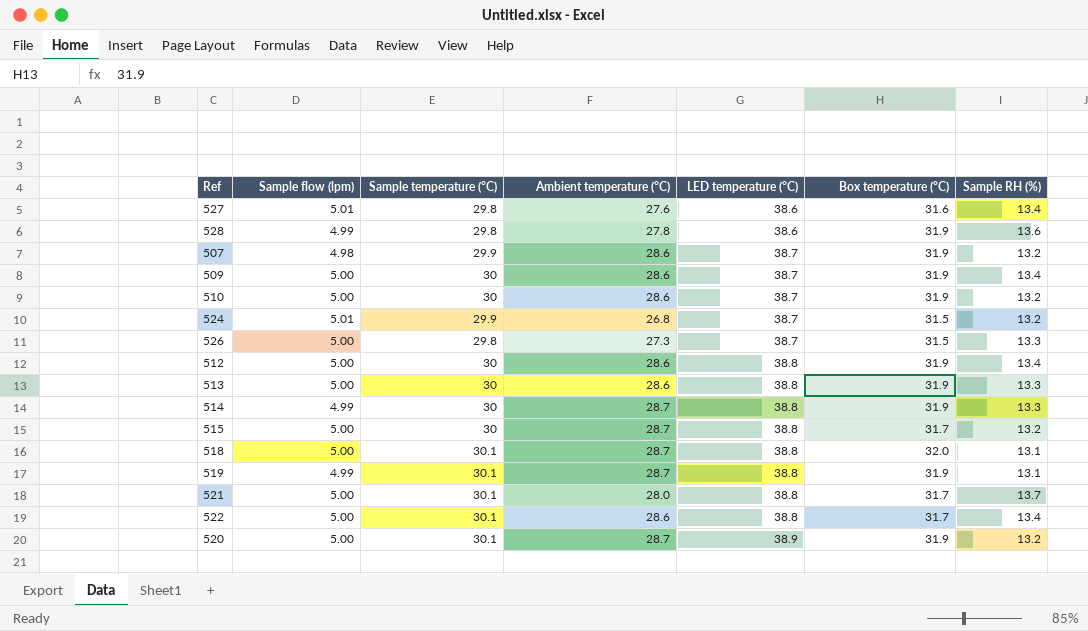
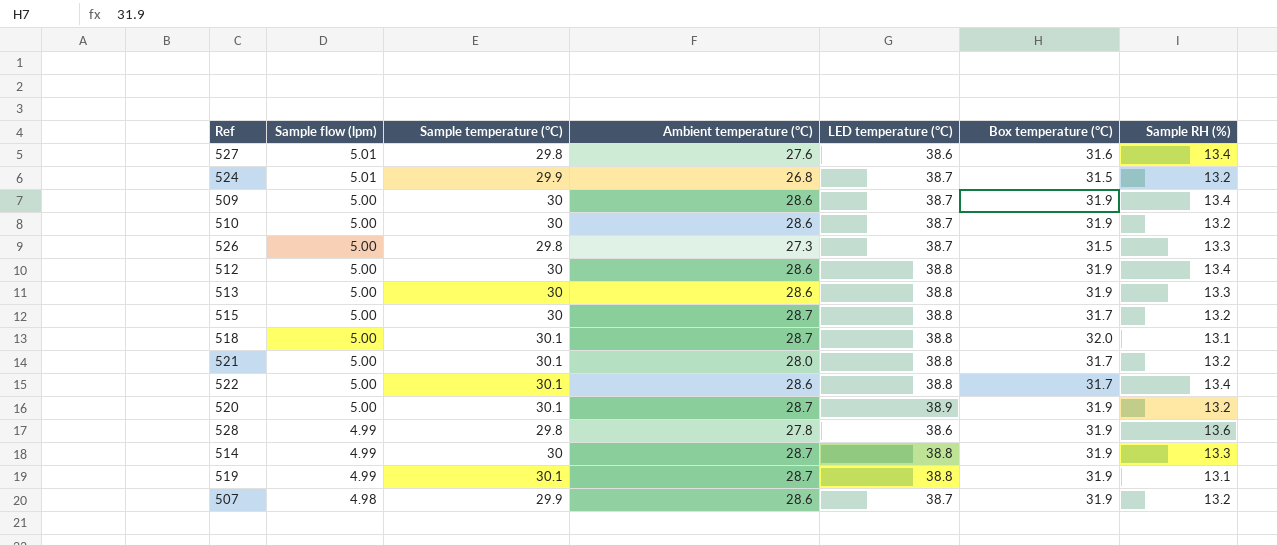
row order: LED temperature (°C) ascending -> Sample flow (lpm) descending
521 | Sample RH (%): 13.7 -> 13.2

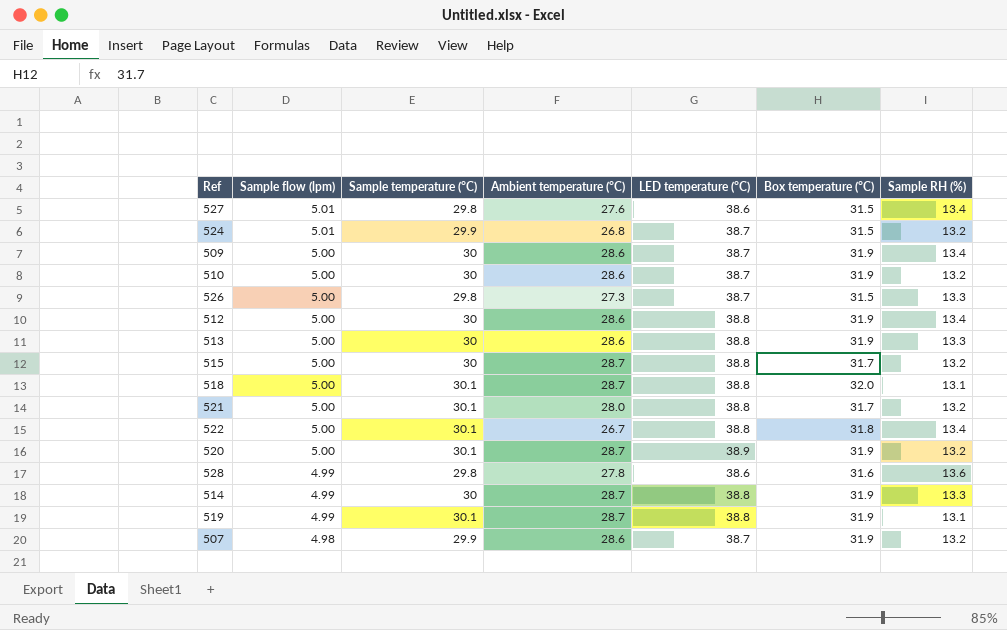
527 | Box temperature (°C): 31.6 -> 31.5
522 | Ambient temperature (°C): 28.6 -> 26.7
522 | Box temperature (°C): 31.7 -> 31.8
528 | Box temperature (°C): 31.9 -> 31.6

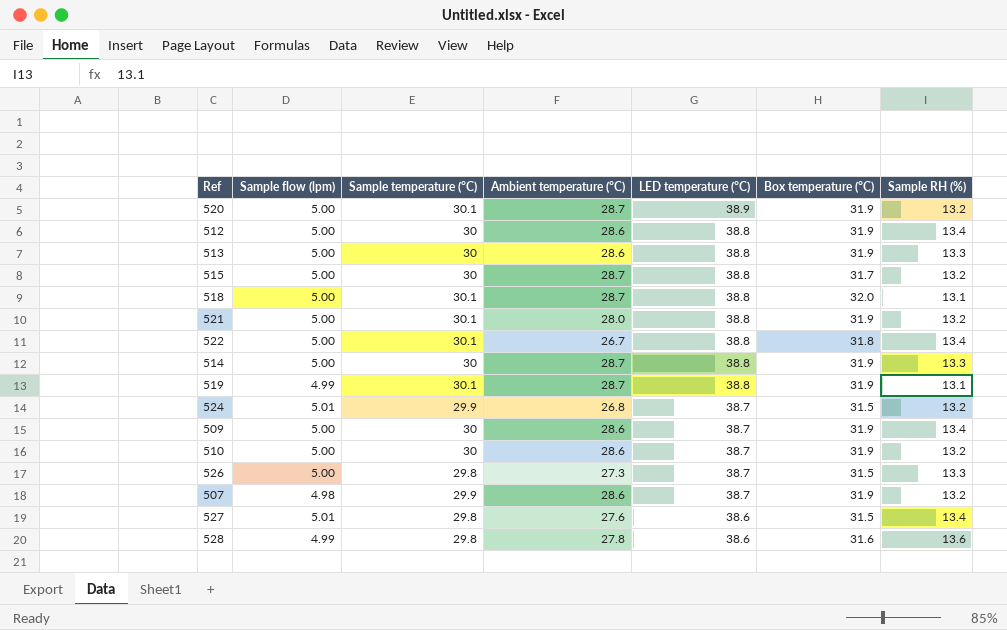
row order: Sample flow (lpm) descending -> LED temperature (°C) descending
521 | Box temperature (°C): 31.7 -> 31.9
514 | Sample flow (lpm): 4.99 -> 5.00

